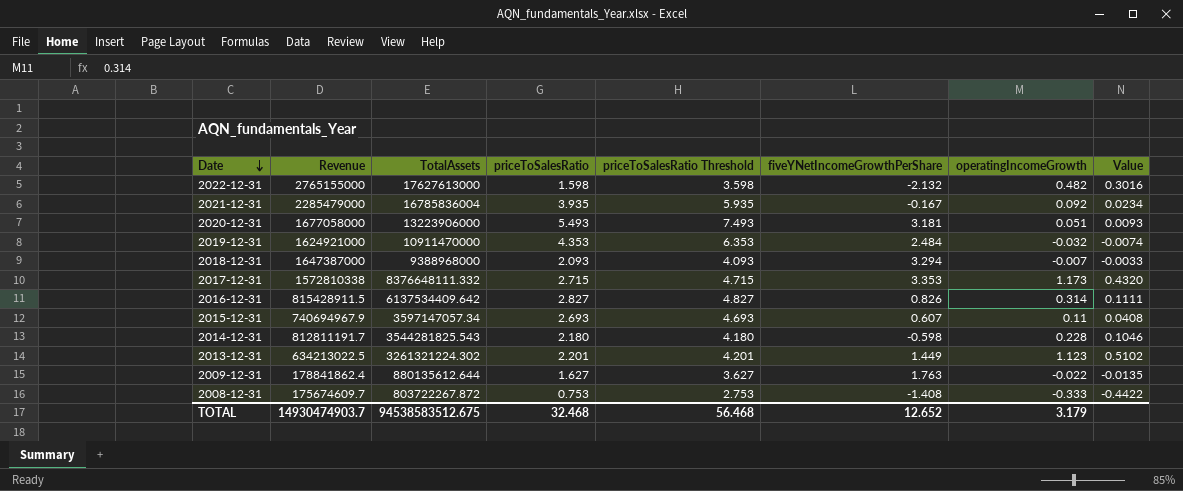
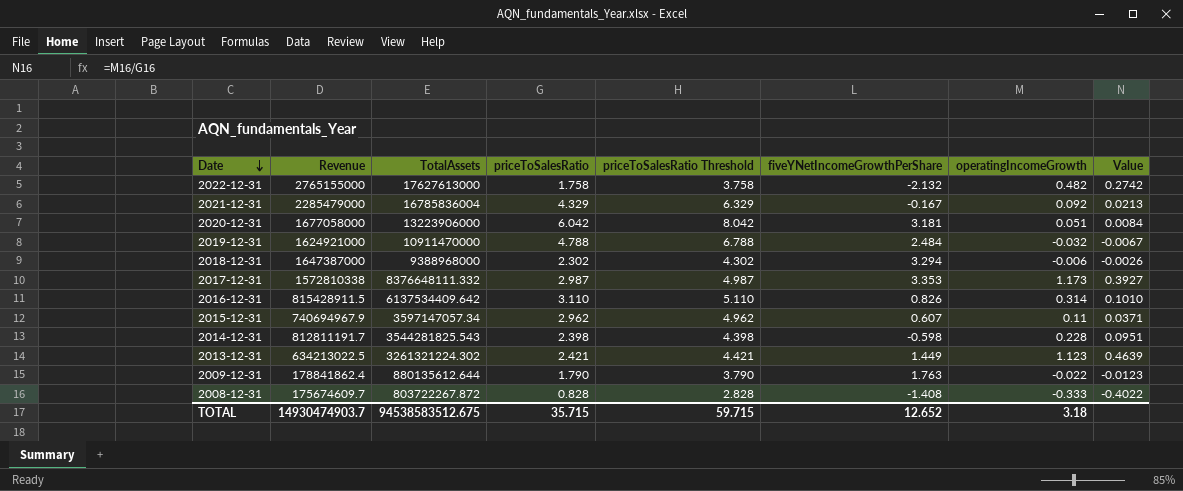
2022-12-31 | priceToSalesRatio: 1.598 -> 1.758
2022-12-31 | priceToSalesRatio Threshold: 3.598 -> 3.758
2022-12-31 | Value: 0.3016 -> 0.2742
2021-12-31 | priceToSalesRatio: 3.935 -> 4.329
2021-12-31 | priceToSalesRatio Threshold: 5.935 -> 6.329
2021-12-31 | Value: 0.0234 -> 0.0213
2020-12-31 | priceToSalesRatio: 5.493 -> 6.042
2020-12-31 | priceToSalesRatio Threshold: 7.493 -> 8.042
2020-12-31 | Value: 0.0093 -> 0.0084
2019-12-31 | priceToSalesRatio: 4.353 -> 4.788
2019-12-31 | priceToSalesRatio Threshold: 6.353 -> 6.788
2019-12-31 | Value: -0.0074 -> -0.0067
2018-12-31 | priceToSalesRatio: 2.093 -> 2.302
2018-12-31 | priceToSalesRatio Threshold: 4.093 -> 4.302
2018-12-31 | operatingIncomeGrowth: -0.007 -> -0.006
2018-12-31 | Value: -0.0033 -> -0.0026
2017-12-31 | priceToSalesRatio: 2.715 -> 2.987
2017-12-31 | priceToSalesRatio Threshold: 4.715 -> 4.987
2017-12-31 | Value: 0.4320 -> 0.3927
2016-12-31 | priceToSalesRatio: 2.827 -> 3.110
2016-12-31 | priceToSalesRatio Threshold: 4.827 -> 5.110
2016-12-31 | Value: 0.1111 -> 0.1010
2015-12-31 | priceToSalesRatio: 2.693 -> 2.962
2015-12-31 | priceToSalesRatio Threshold: 4.693 -> 4.962
2015-12-31 | Value: 0.0408 -> 0.0371
2014-12-31 | priceToSalesRatio: 2.180 -> 2.398
2014-12-31 | priceToSalesRatio Threshold: 4.180 -> 4.398
2014-12-31 | Value: 0.1046 -> 0.0951
2013-12-31 | priceToSalesRatio: 2.201 -> 2.421
2013-12-31 | priceToSalesRatio Threshold: 4.201 -> 4.421
2013-12-31 | Value: 0.5102 -> 0.4639
2009-12-31 | priceToSalesRatio: 1.627 -> 1.790
2009-12-31 | priceToSalesRatio Threshold: 3.627 -> 3.790
2009-12-31 | Value: -0.0135 -> -0.0123
2008-12-31 | priceToSalesRatio: 0.753 -> 0.828
2008-12-31 | priceToSalesRatio Threshold: 2.753 -> 2.828
2008-12-31 | Value: -0.4422 -> -0.4022
TOTAL | priceToSalesRatio: 32.468 -> 35.715
TOTAL | priceToSalesRatio Threshold: 56.468 -> 59.715
TOTAL | operatingIncomeGrowth: 3.179 -> 3.18

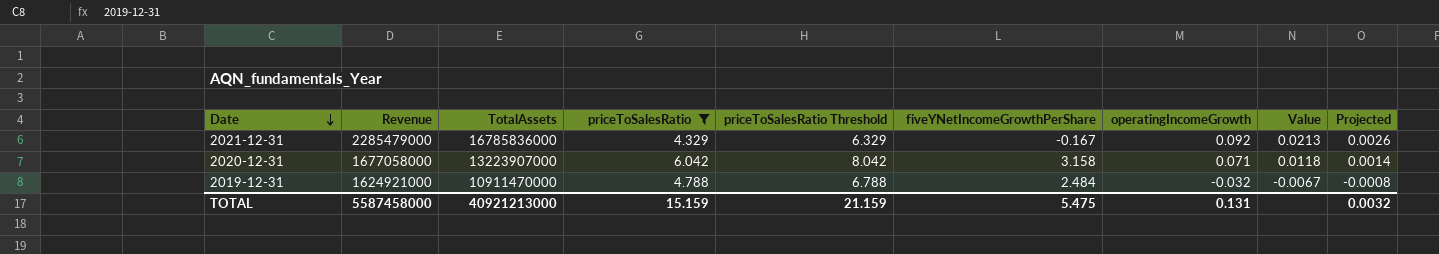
filter: none -> priceToSalesRatio >= 4.329
column Projected | formula: none -> [Value] * 0.12
2021-12-31 | TotalAssets: 16785836004 -> 16785836000
2020-12-31 | TotalAssets: 13223906000 -> 13223907000
2020-12-31 | fiveYNetIncomeGrowthPerShare: 3.181 -> 3.158
2020-12-31 | operatingIncomeGrowth: 0.051 -> 0.071
2020-12-31 | Value: 0.0084 -> 0.0118
TOTAL | Revenue: 14930474903.7 -> 5587458000
TOTAL | TotalAssets: 94538583512.675 -> 40921213000
TOTAL | priceToSalesRatio: 35.715 -> 15.159
TOTAL | priceToSalesRatio Threshold: 59.715 -> 21.159
TOTAL | fiveYNetIncomeGrowthPerShare: 12.652 -> 5.475
TOTAL | operatingIncomeGrowth: 3.18 -> 0.131

